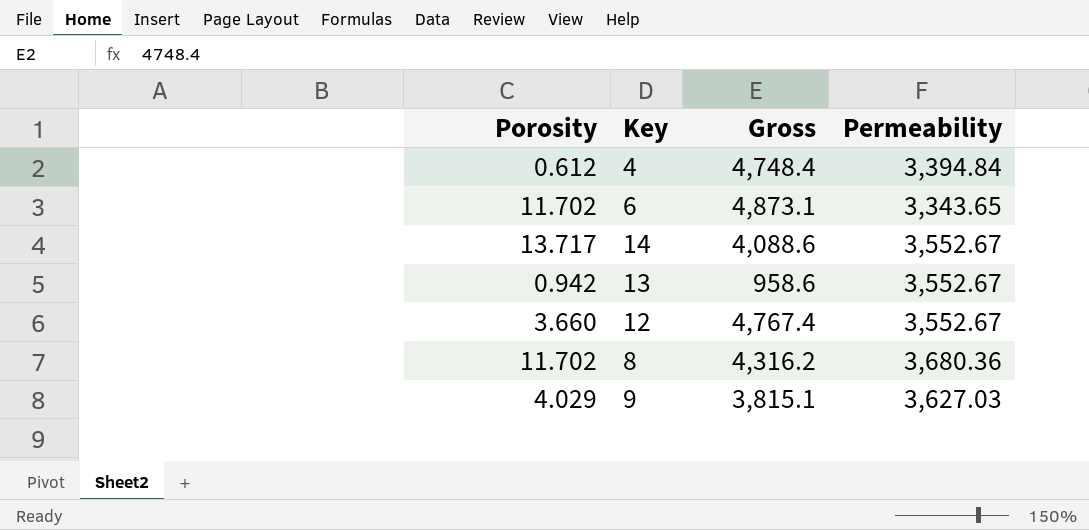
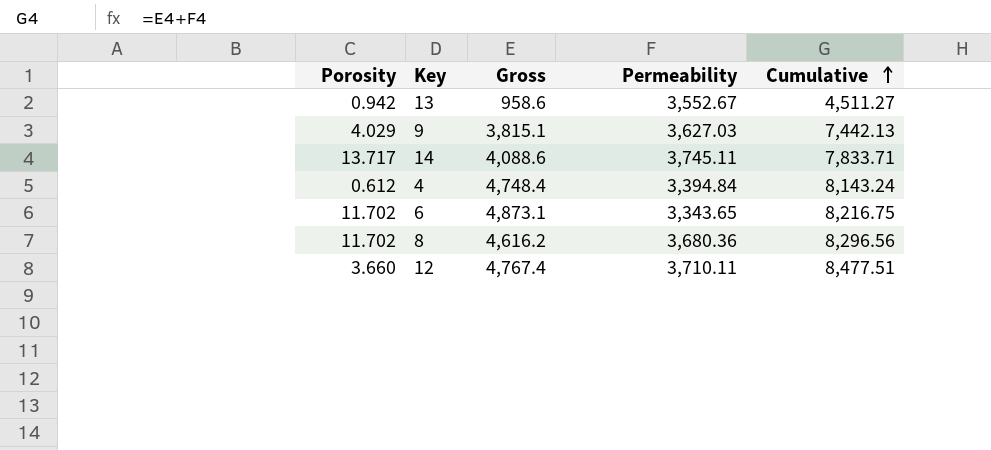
row order: none -> Cumulative ascending
column Cumulative | formula: none -> [Gross] + [Permeability]
14 | Permeability: 3,552.67 -> 3,745.11
8 | Gross: 4,316.2 -> 4,616.2
12 | Permeability: 3,552.67 -> 3,710.11

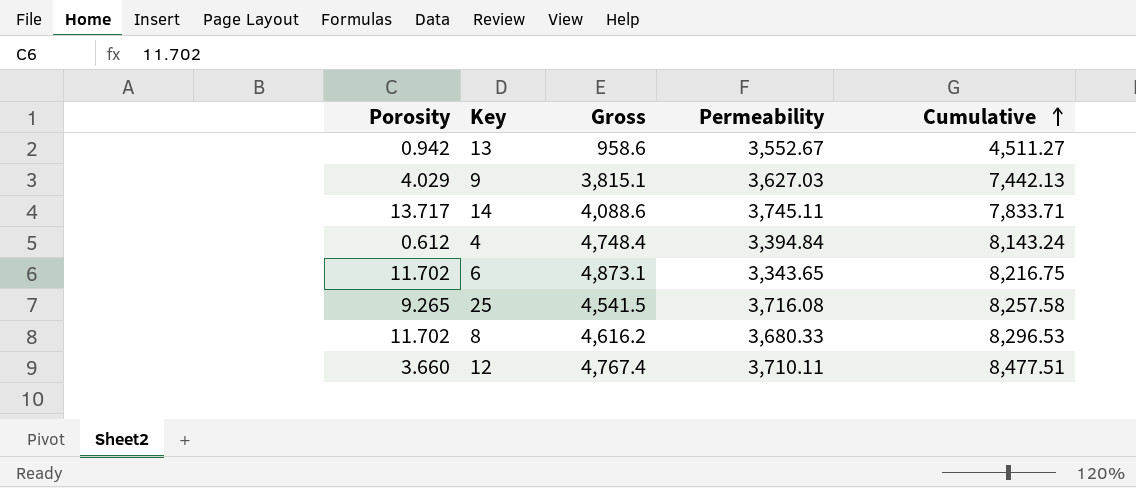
row 25: none -> 9.265 | 4,541.5 | 3,716.08 | 8,257.58
8 | Permeability: 3,680.36 -> 3,680.33
8 | Cumulative: 8,296.56 -> 8,296.53

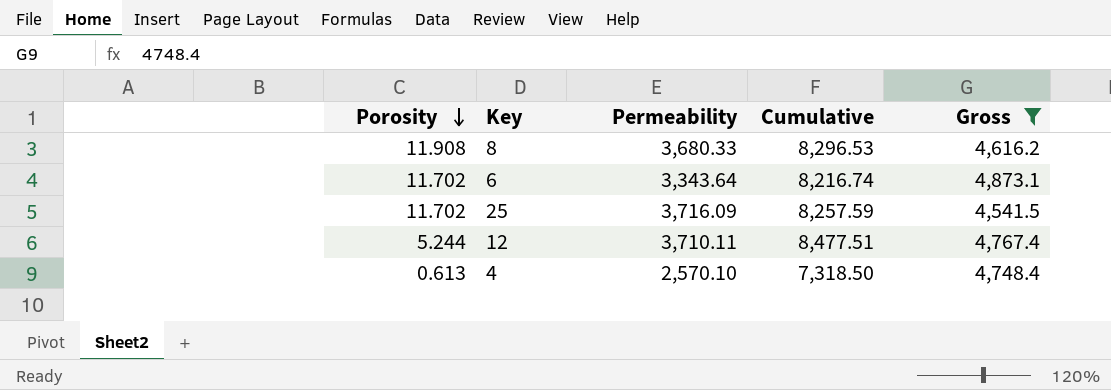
filter: none -> Gross >= 4,541.5
row order: Cumulative ascending -> Porosity descending
column Gross | position: 3 -> 5
8 | Porosity: 11.702 -> 11.908
6 | Permeability: 3,343.65 -> 3,343.64
6 | Cumulative: 8,216.75 -> 8,216.74
25 | Porosity: 9.265 -> 11.702
25 | Permeability: 3,716.08 -> 3,716.09
25 | Cumulative: 8,257.58 -> 8,257.59
12 | Porosity: 3.660 -> 5.244
4 | Porosity: 0.612 -> 0.613
4 | Permeability: 3,394.84 -> 2,570.10
4 | Cumulative: 8,143.24 -> 7,318.50

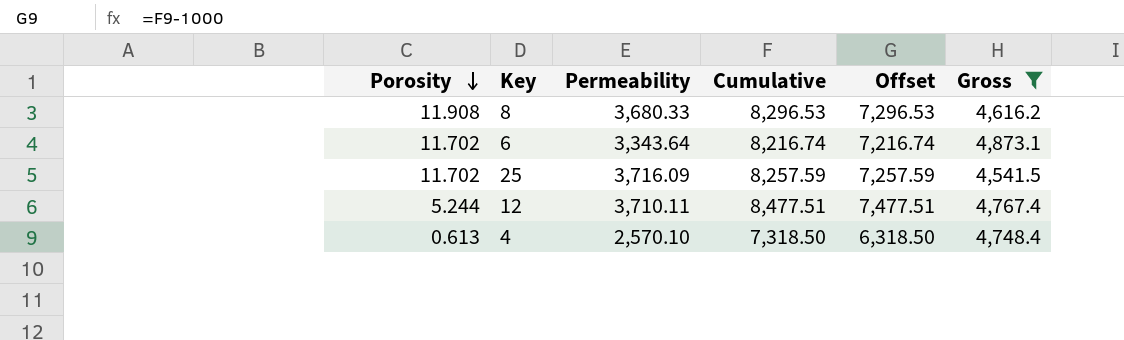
column Offset | formula: none -> [Cumulative] - 1000

